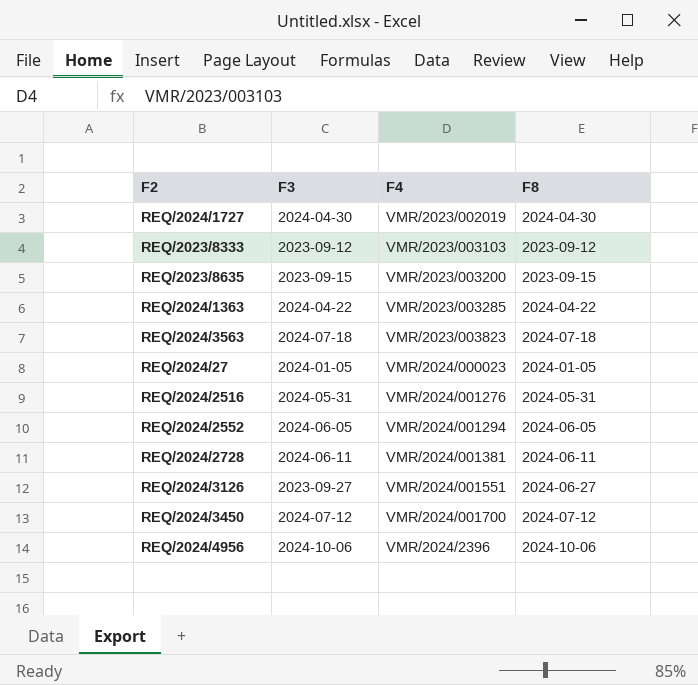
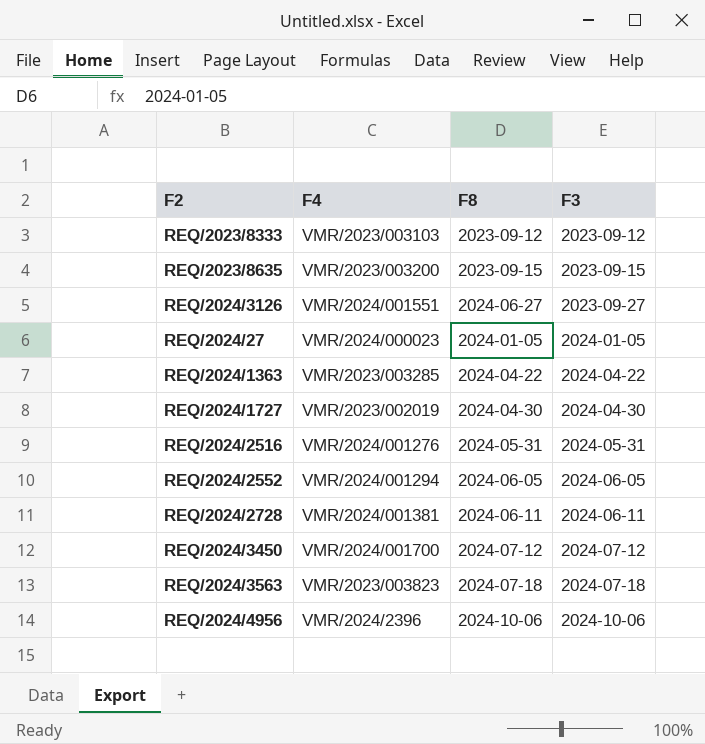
row order: F4 ascending -> F3 ascending
column F3 | position: 2 -> 4

